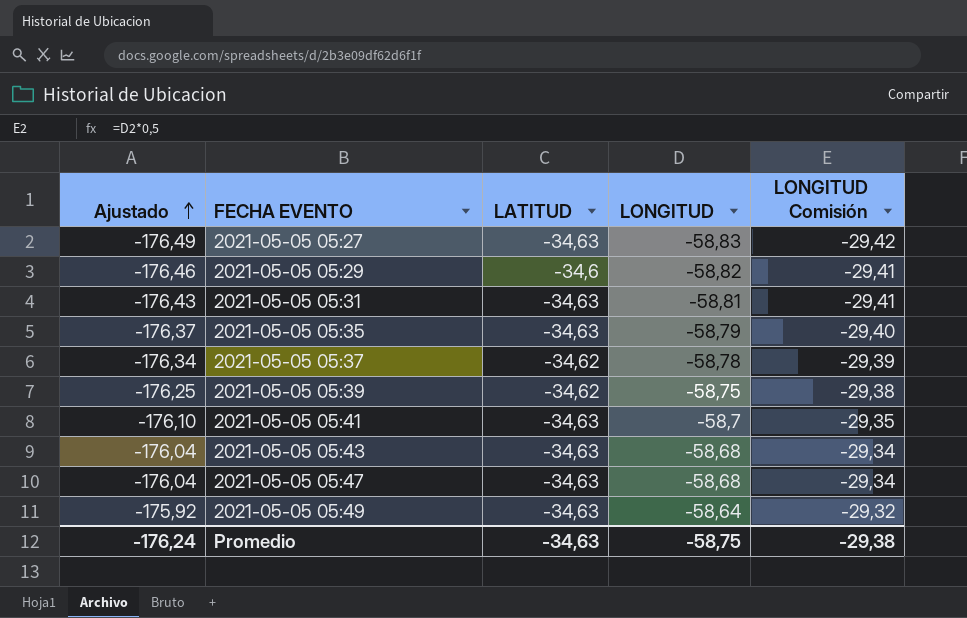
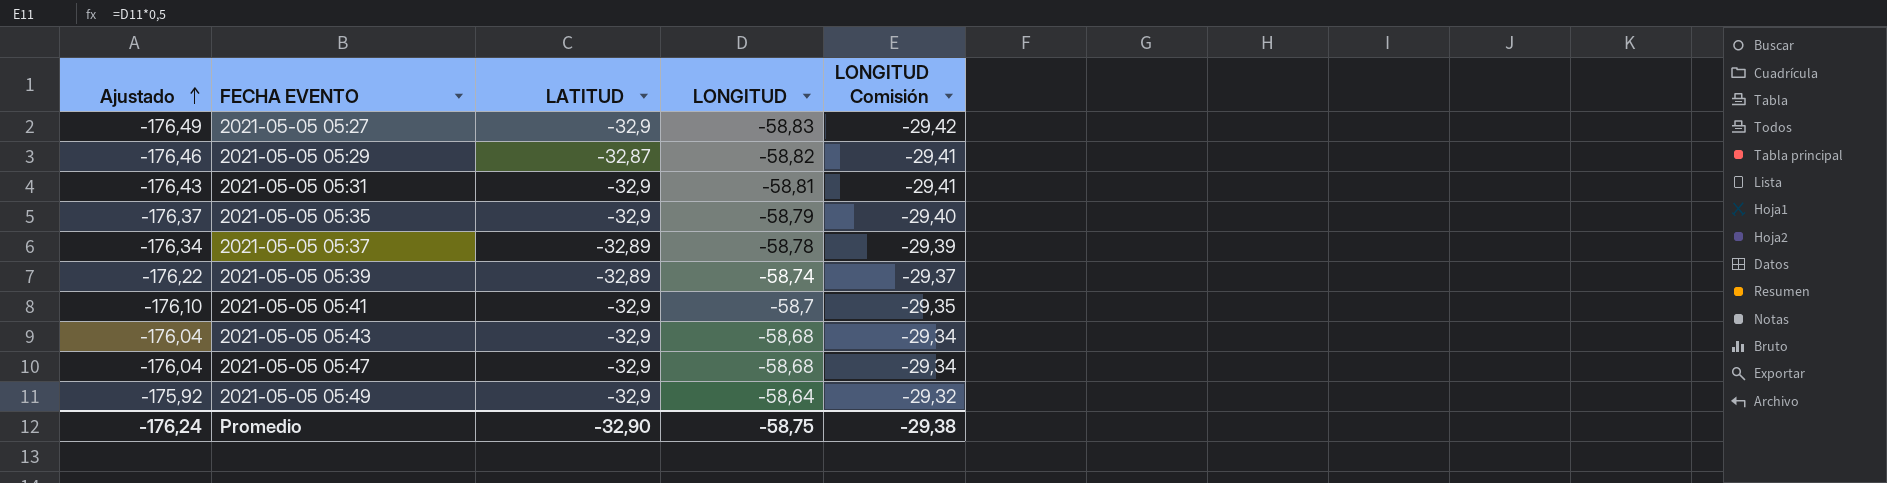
2021-05-05 05:27 | LATITUD: -34,63 -> -32,9
2021-05-05 05:29 | LATITUD: -34,6 -> -32,87
2021-05-05 05:31 | LATITUD: -34,63 -> -32,9
2021-05-05 05:35 | LATITUD: -34,63 -> -32,9
2021-05-05 05:37 | LATITUD: -34,62 -> -32,89
2021-05-05 05:39 | Ajustado: -176,25 -> -176,22
2021-05-05 05:39 | LATITUD: -34,62 -> -32,89
2021-05-05 05:39 | LONGITUD: -58,75 -> -58,74
2021-05-05 05:39 | LONGITUD Comisión: -29,38 -> -29,37
2021-05-05 05:41 | LATITUD: -34,63 -> -32,9
2021-05-05 05:43 | LATITUD: -34,63 -> -32,9
2021-05-05 05:47 | LATITUD: -34,63 -> -32,9
2021-05-05 05:49 | LATITUD: -34,63 -> -32,9
Promedio | LATITUD: -34,63 -> -32,90

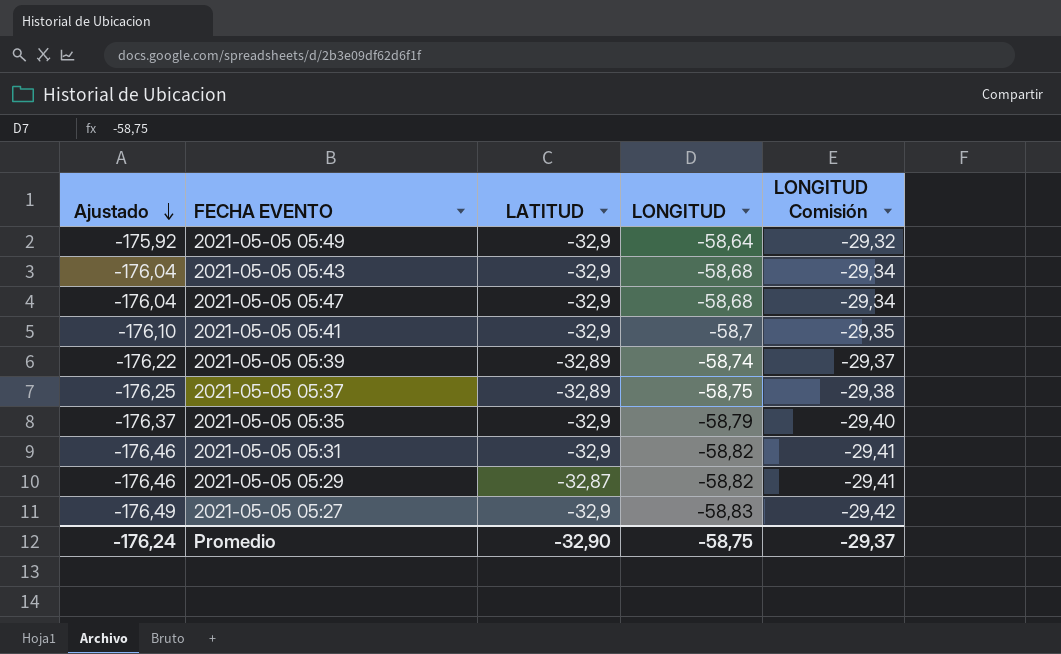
row order: Ajustado ascending -> Ajustado descending
2021-05-05 05:37 | Ajustado: -176,34 -> -176,25
2021-05-05 05:37 | LONGITUD: -58,78 -> -58,75
2021-05-05 05:37 | LONGITUD Comisión: -29,39 -> -29,38
2021-05-05 05:31 | Ajustado: -176,43 -> -176,46
2021-05-05 05:31 | LONGITUD: -58,81 -> -58,82
Promedio | LONGITUD Comisión: -29,38 -> -29,37

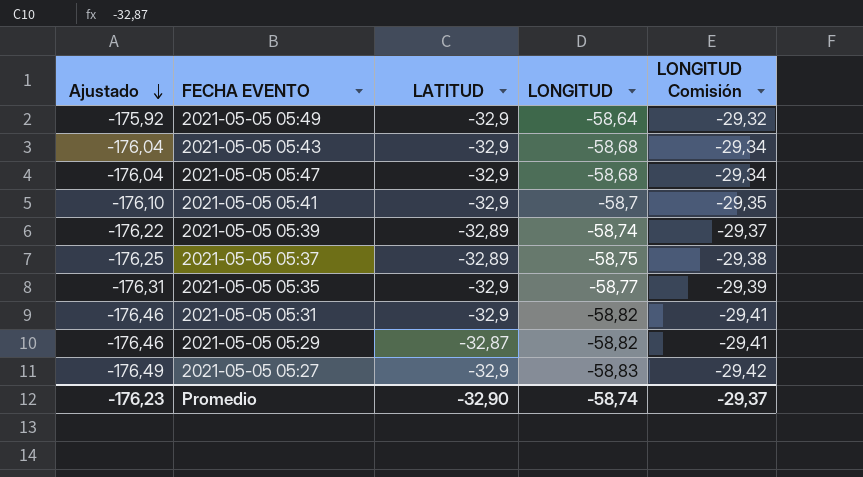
2021-05-05 05:35 | Ajustado: -176,37 -> -176,31
2021-05-05 05:35 | LONGITUD: -58,79 -> -58,77
2021-05-05 05:35 | LONGITUD Comisión: -29,40 -> -29,39
Promedio | Ajustado: -176,24 -> -176,23
Promedio | LONGITUD: -58,75 -> -58,74

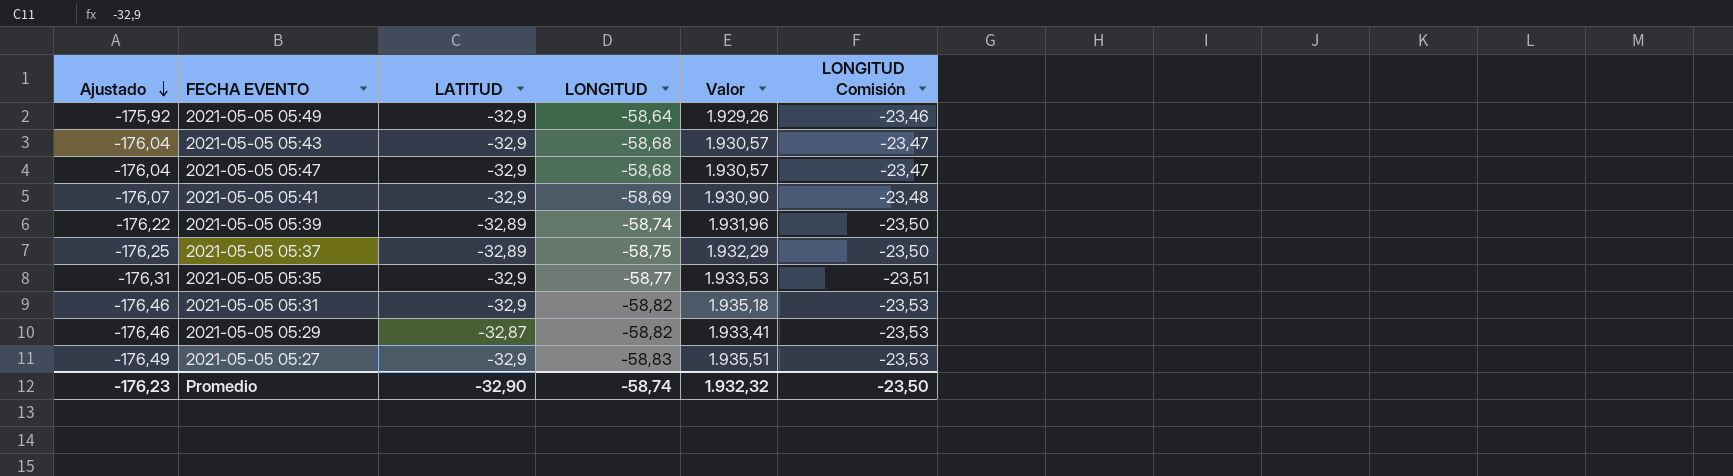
column Valor | formula: none -> [LATITUD] * [LONGITUD]
column LONGITUD Comisión | formula: [LONGITUD] * 0,5 -> [LONGITUD] * 0,4
2021-05-05 05:41 | Ajustado: -176,10 -> -176,07
2021-05-05 05:41 | LONGITUD: -58,7 -> -58,69
Promedio | LONGITUD Comisión: -29,37 -> -23,50

